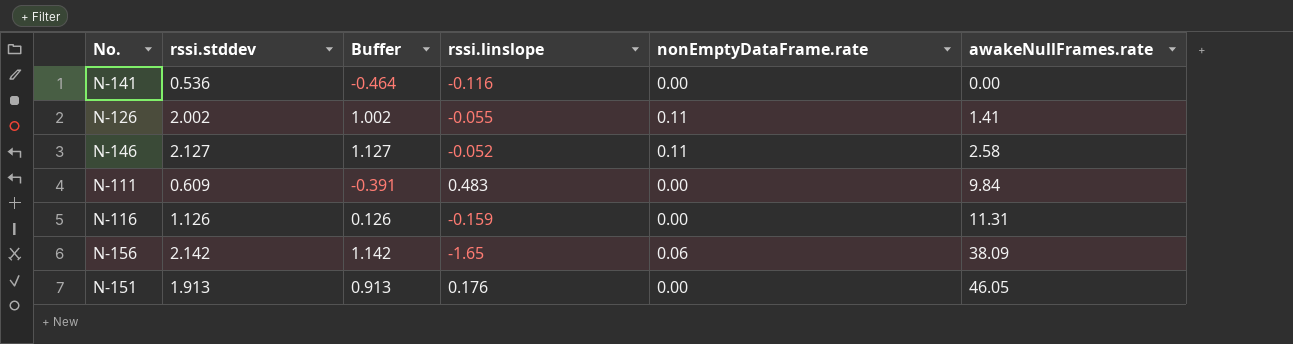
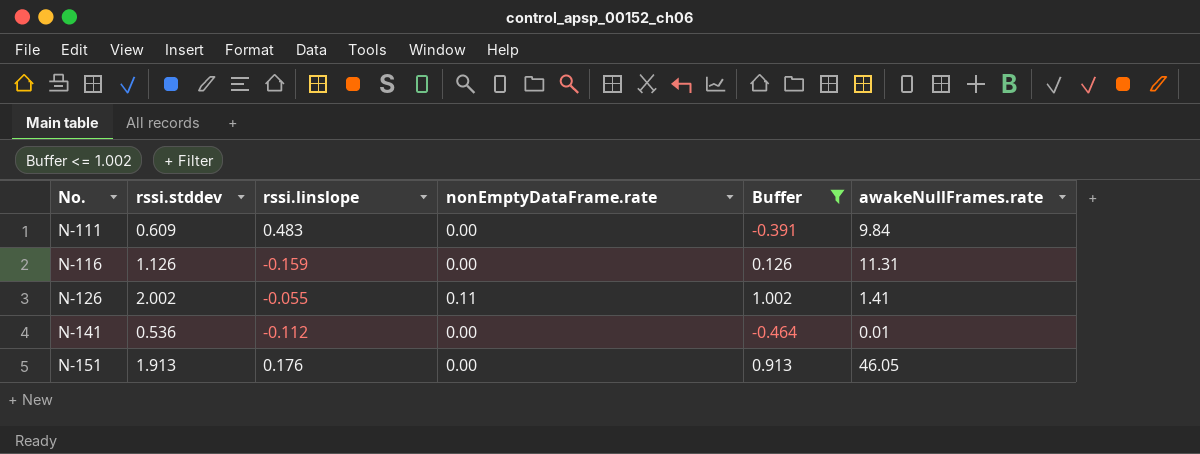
filter: none -> Buffer <= 1.002
row order: awakeNullFrames.rate ascending -> No. ascending
column Buffer | position: 3 -> 5
N-141 | rssi.linslope: -0.116 -> -0.112
N-141 | awakeNullFrames.rate: 0.00 -> 0.01

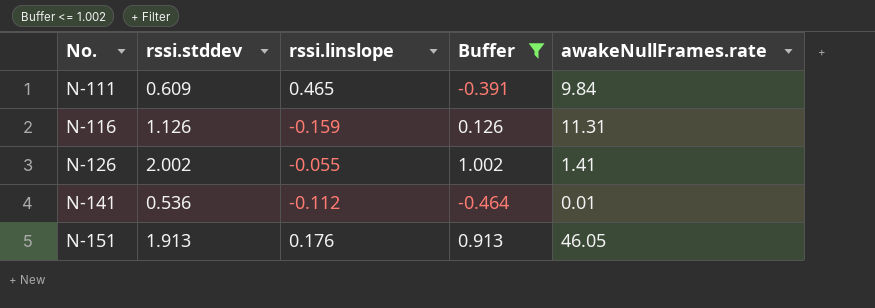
column nonEmptyDataFrame.rate | position: 4 -> none
N-111 | rssi.linslope: 0.483 -> 0.465

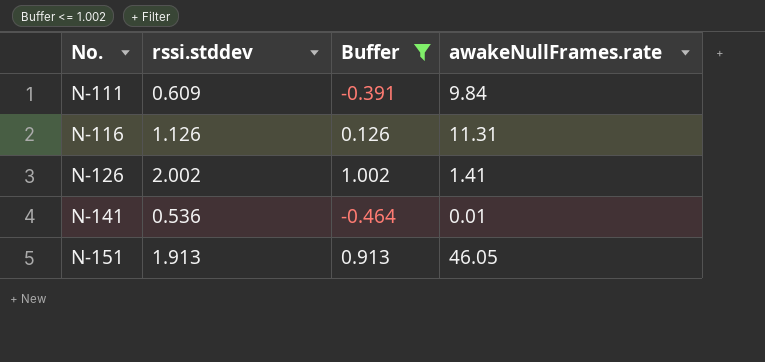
column rssi.linslope | position: 3 -> none

